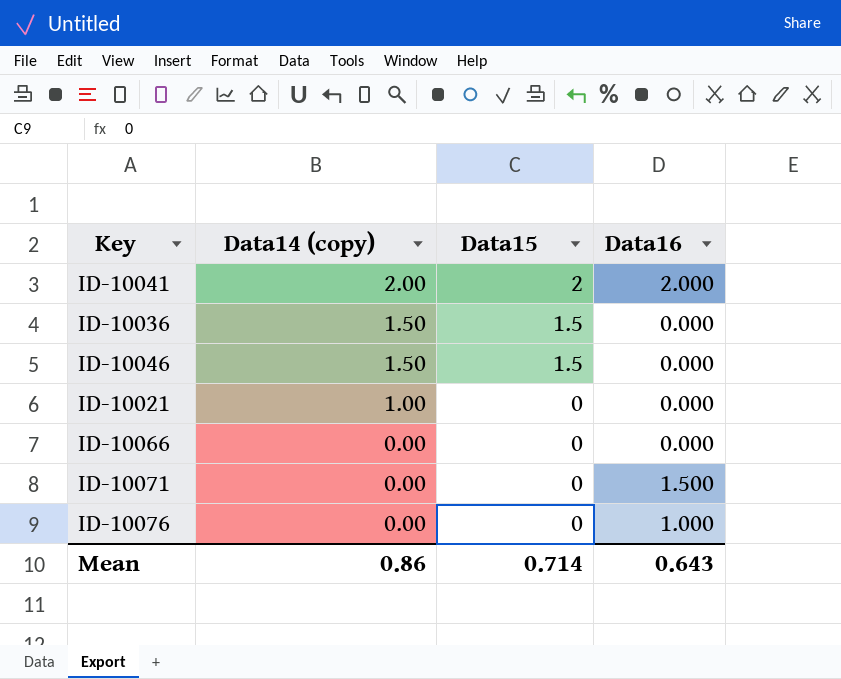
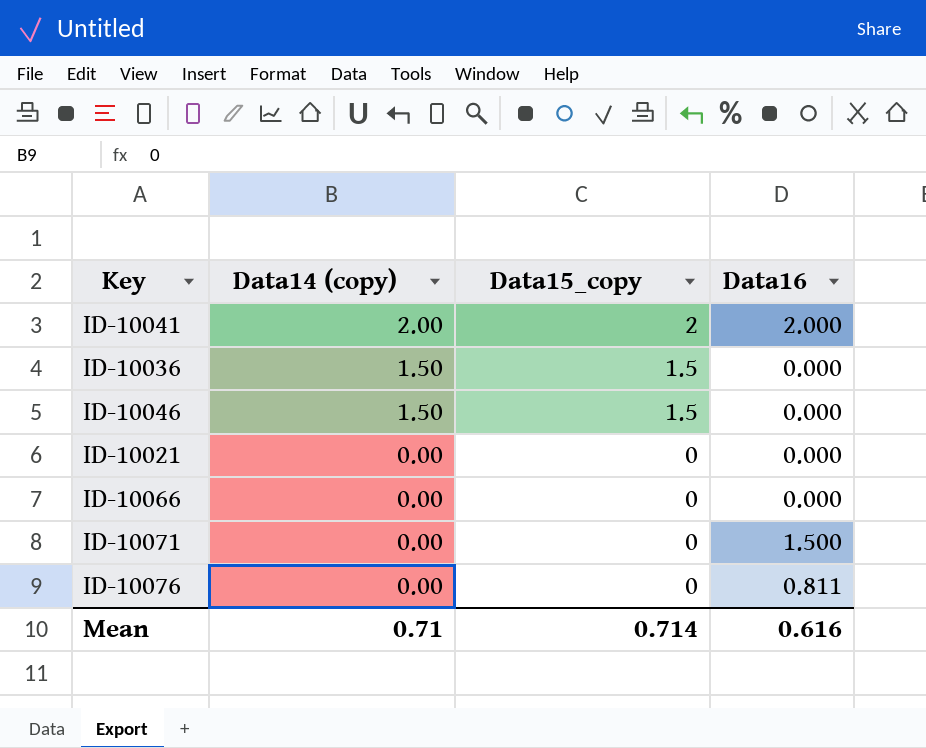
column name: Data15 -> Data15_copy
ID-10021 | Data14 (copy): 1.00 -> 0.00
ID-10076 | Data16: 1.000 -> 0.811
Mean | Data14 (copy): 0.86 -> 0.71
Mean | Data16: 0.643 -> 0.616

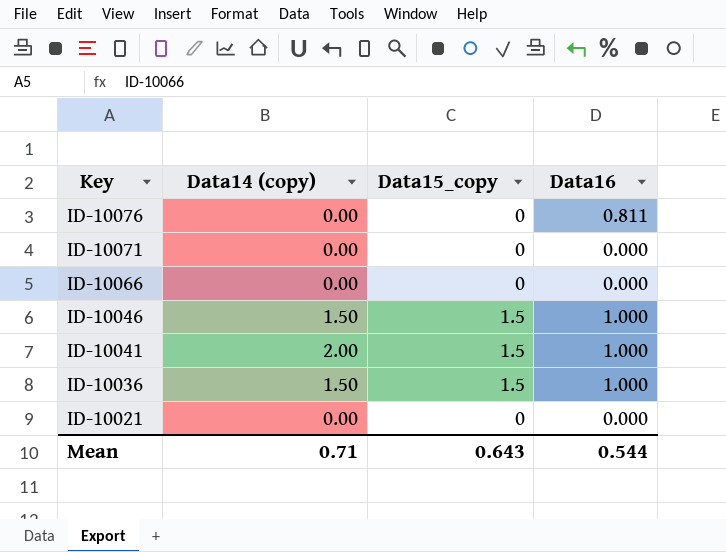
row order: Data14 (copy) descending -> Key descending
ID-10071 | Data16: 1.500 -> 0.000
ID-10046 | Data16: 0.000 -> 1.000
ID-10041 | Data15_copy: 2 -> 1.5
ID-10041 | Data16: 2.000 -> 1.000
ID-10036 | Data16: 0.000 -> 1.000
Mean | Data15_copy: 0.714 -> 0.643
Mean | Data16: 0.616 -> 0.544

